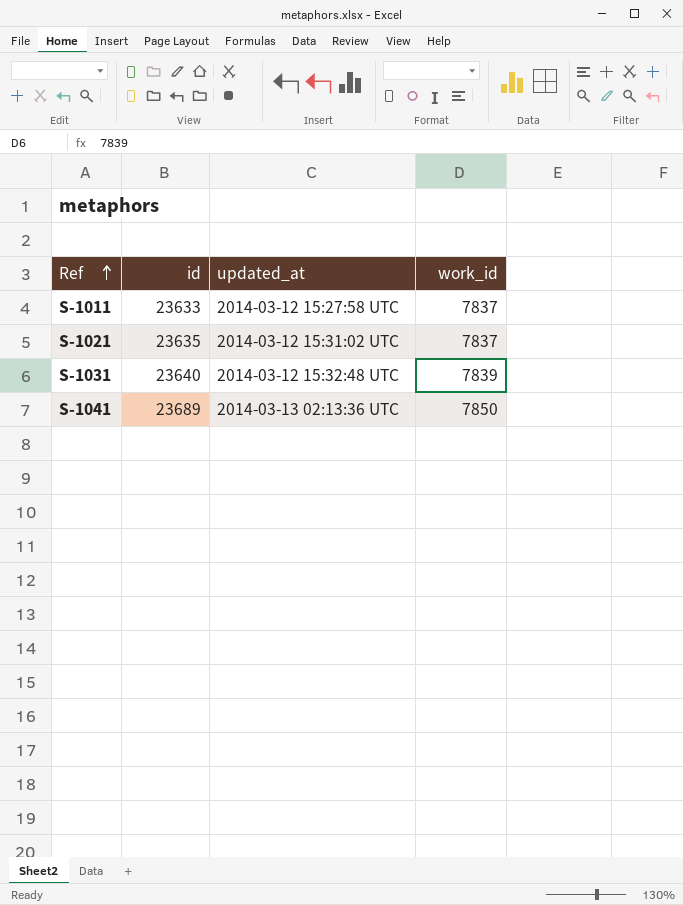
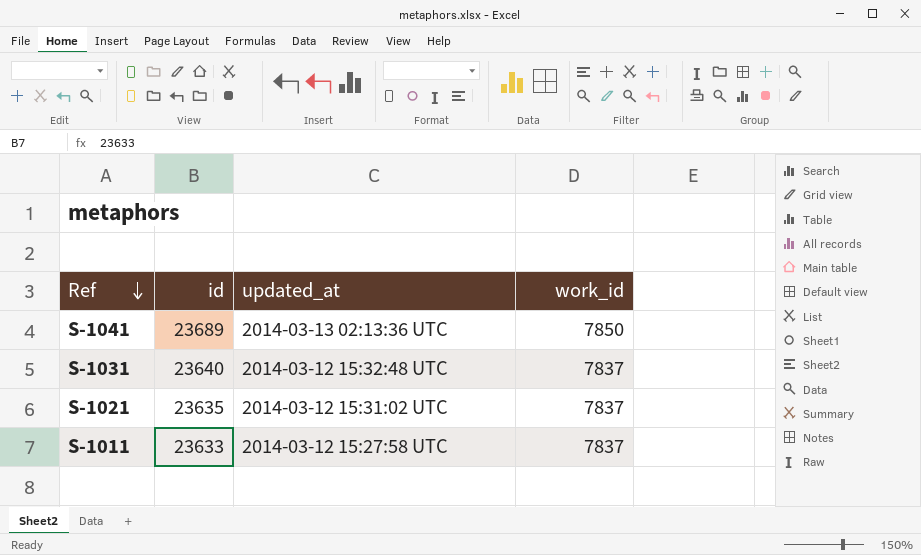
row order: Ref ascending -> Ref descending
S-1031 | work_id: 7839 -> 7837

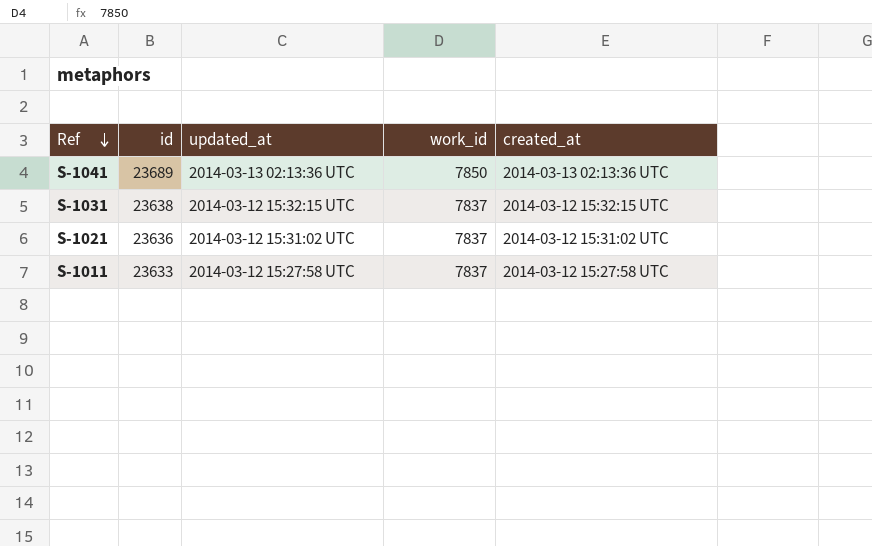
column created_at | position: none -> 5
S-1031 | id: 23640 -> 23638
S-1031 | updated_at: 2014-03-12 15:32:48 UTC -> 2014-03-12 15:32:15 UTC
S-1021 | id: 23635 -> 23636

